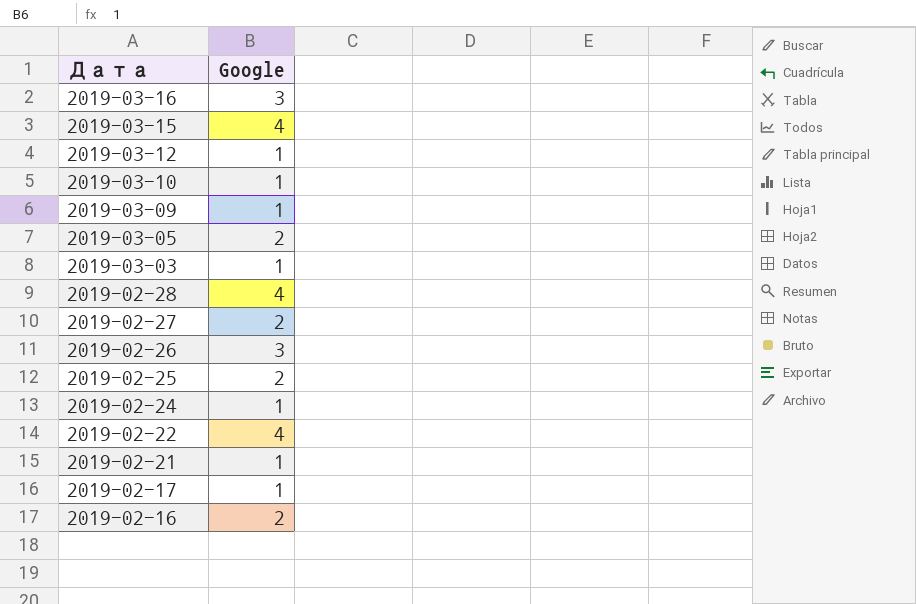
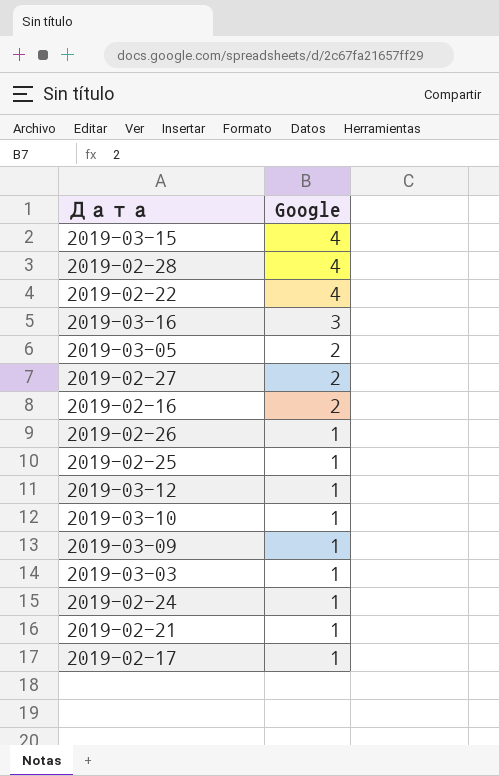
row order: Дата descending -> Google descending
2019-02-26 | Google: 3 -> 1
2019-02-25 | Google: 2 -> 1

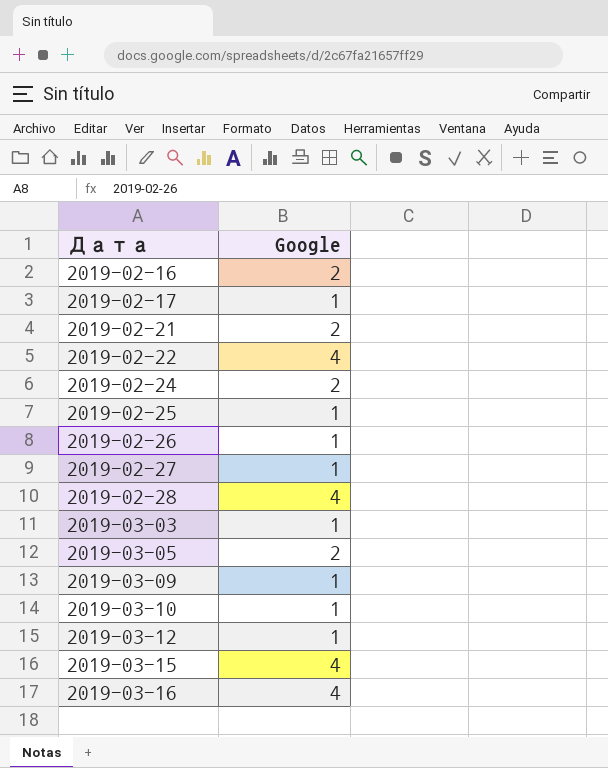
row order: Google descending -> Дата ascending
2019-02-21 | Google: 1 -> 2
2019-02-24 | Google: 1 -> 2
2019-02-27 | Google: 2 -> 1
2019-03-16 | Google: 3 -> 4

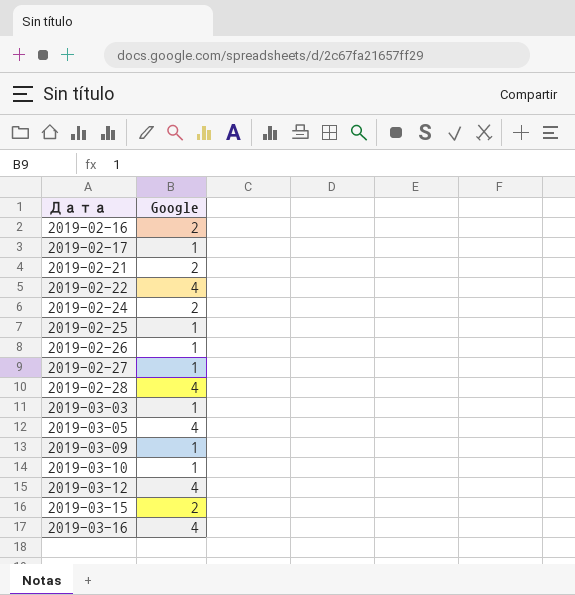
2019-03-05 | Google: 2 -> 4
2019-03-12 | Google: 1 -> 4
2019-03-15 | Google: 4 -> 2

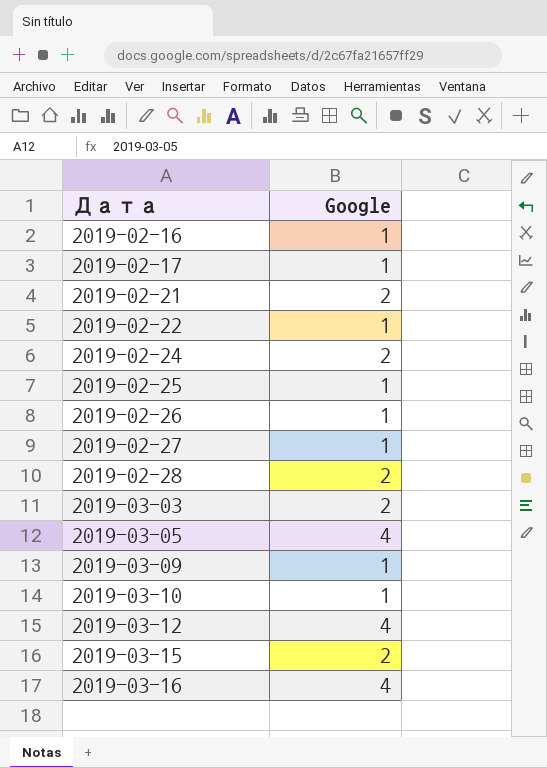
2019-02-16 | Google: 2 -> 1
2019-02-22 | Google: 4 -> 1
2019-02-28 | Google: 4 -> 2
2019-03-03 | Google: 1 -> 2

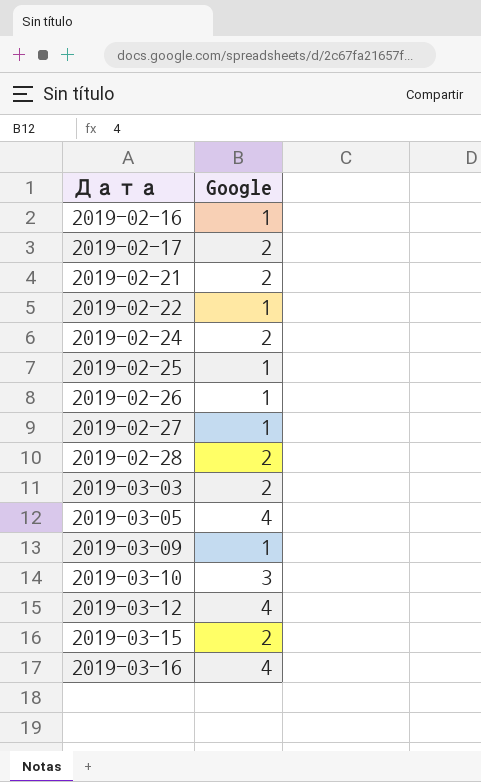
2019-02-17 | Google: 1 -> 2
2019-03-10 | Google: 1 -> 3

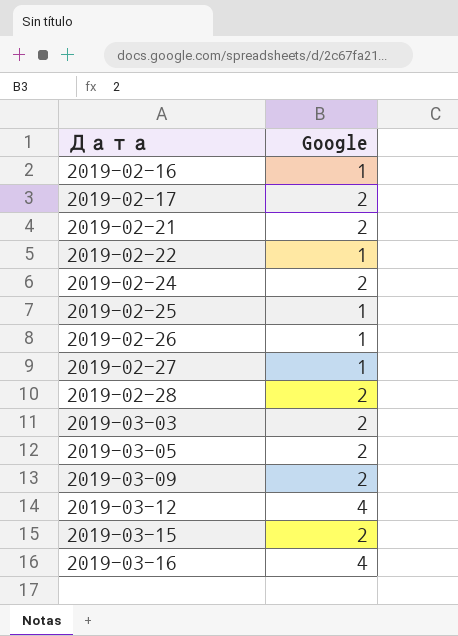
row 2019-03-10: 3 -> none
2019-03-05 | Google: 4 -> 2
2019-03-09 | Google: 1 -> 2

